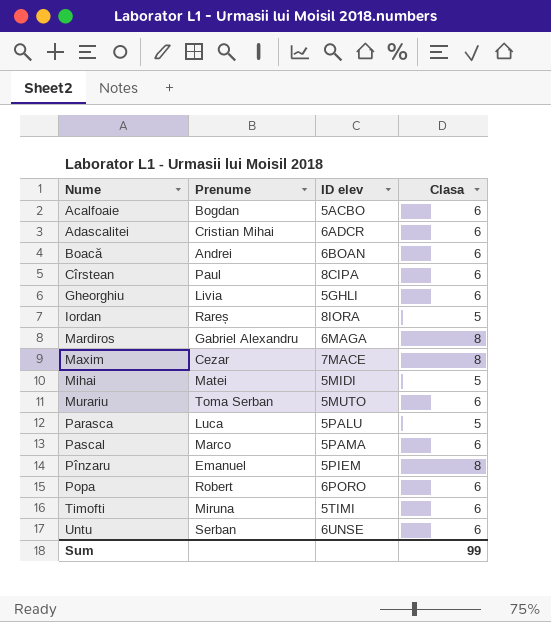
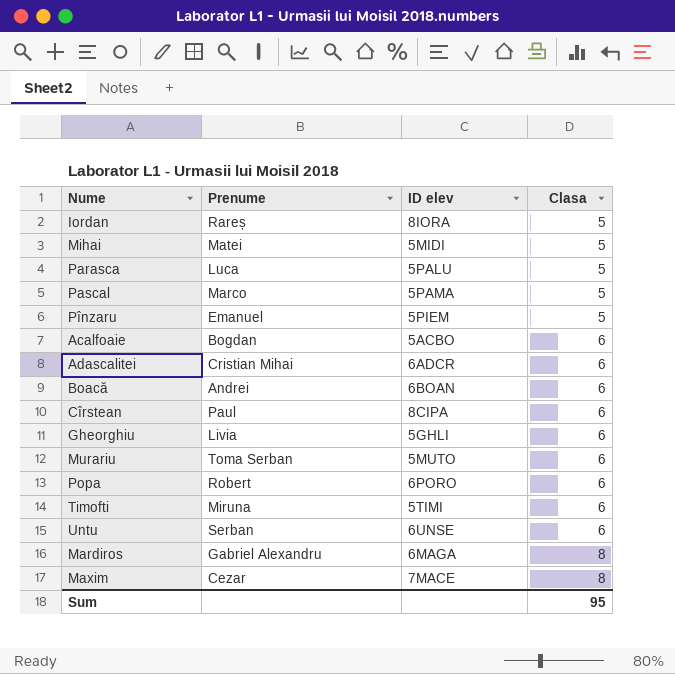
row order: Nume ascending -> Clasa ascending
Pascal | Clasa: 6 -> 5
Pînzaru | Clasa: 8 -> 5
Sum | Clasa: 99 -> 95

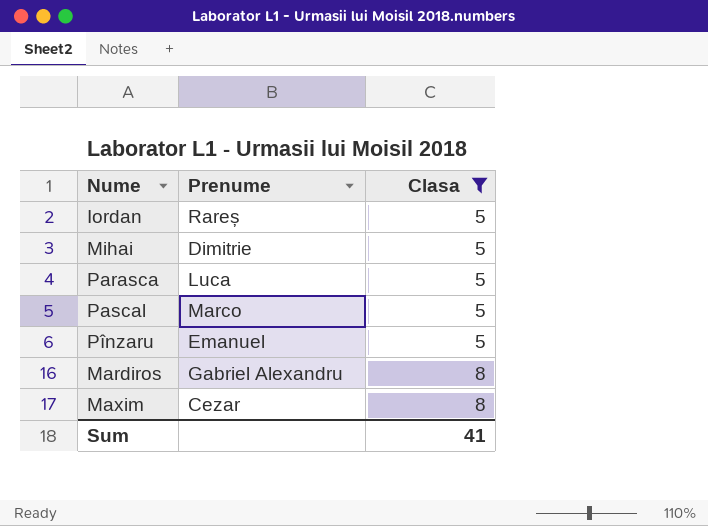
filter: none -> Clasa != 6
column ID elev | position: 3 -> none
Mihai | Prenume: Matei -> Dimitrie
Sum | Clasa: 95 -> 41

